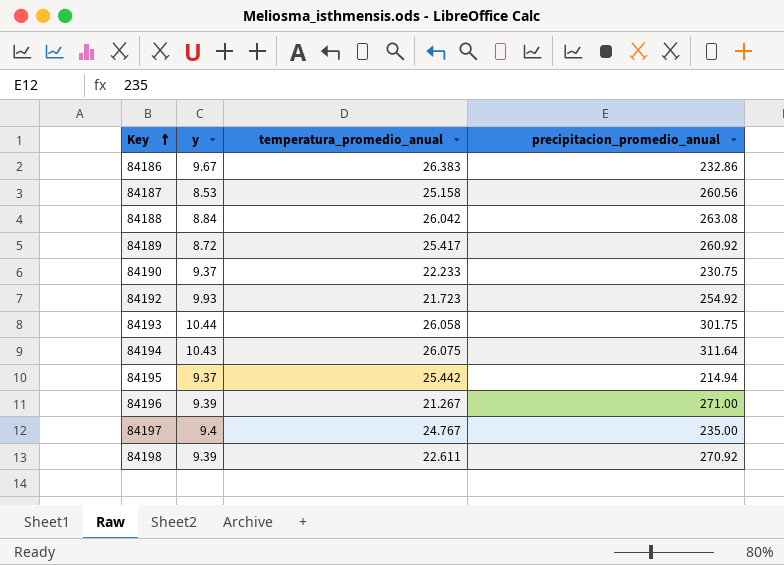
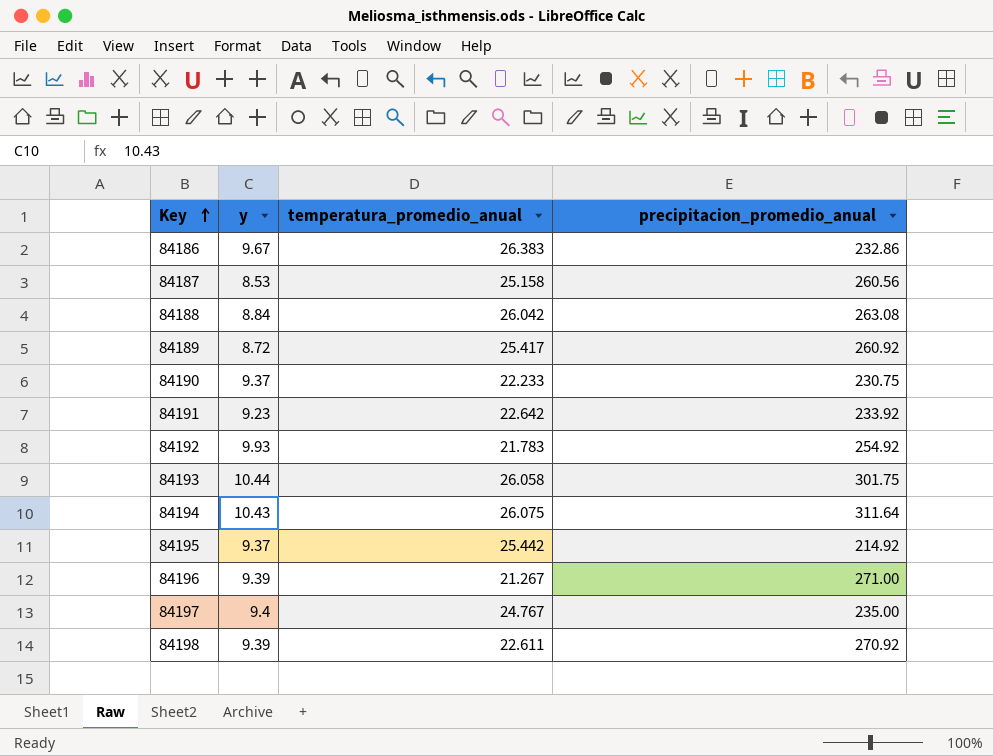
row 84191: none -> 9.23 | 22.642 | 233.92
84192 | temperatura_promedio_anual: 21.723 -> 21.783
84195 | precipitacion_promedio_anual: 214.94 -> 214.92

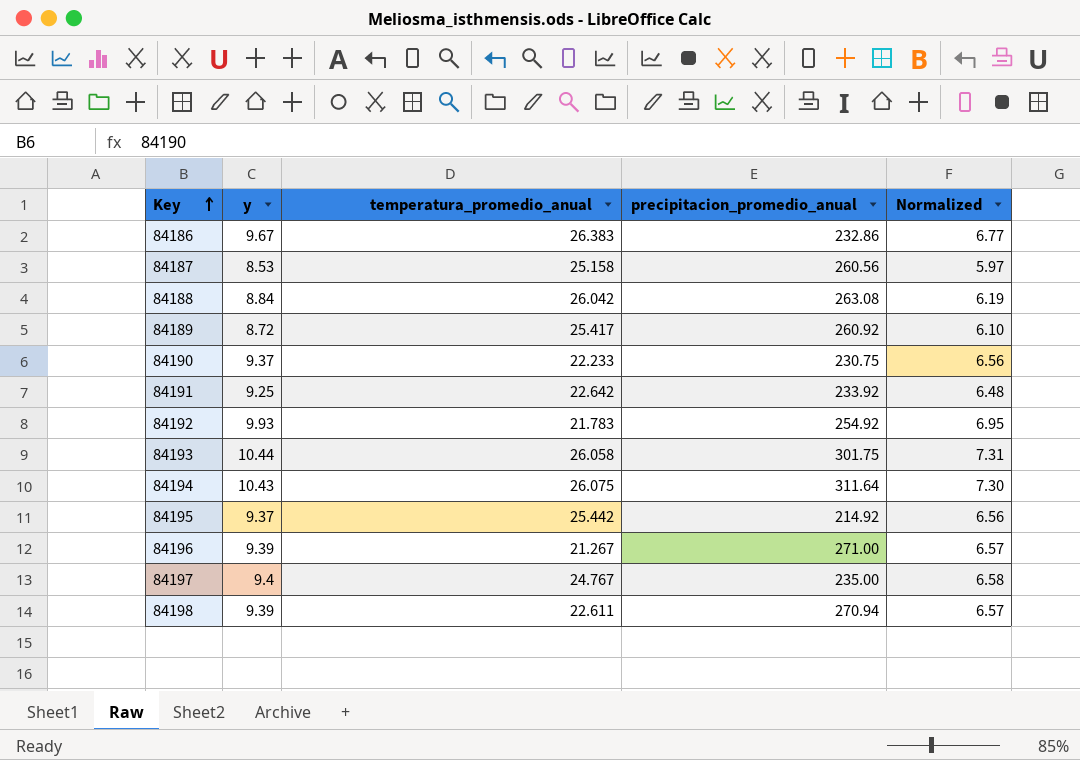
column Normalized | formula: none -> [y] * 0.7
84191 | y: 9.23 -> 9.25
84198 | precipitacion_promedio_anual: 270.92 -> 270.94

